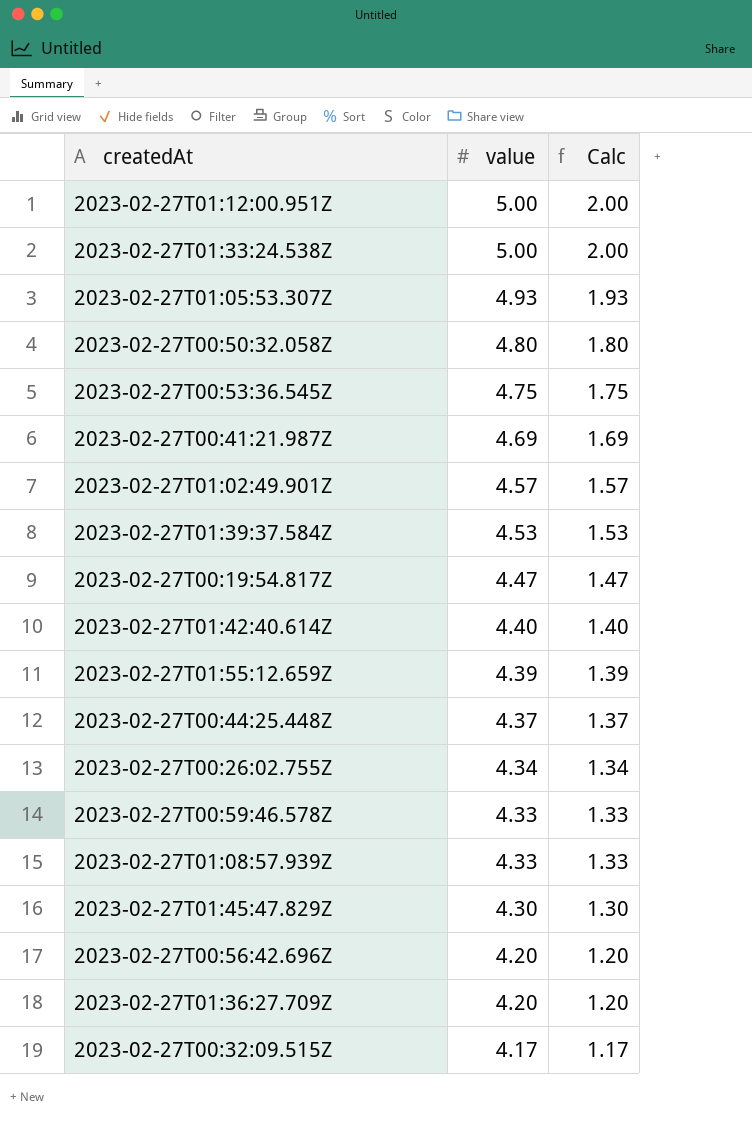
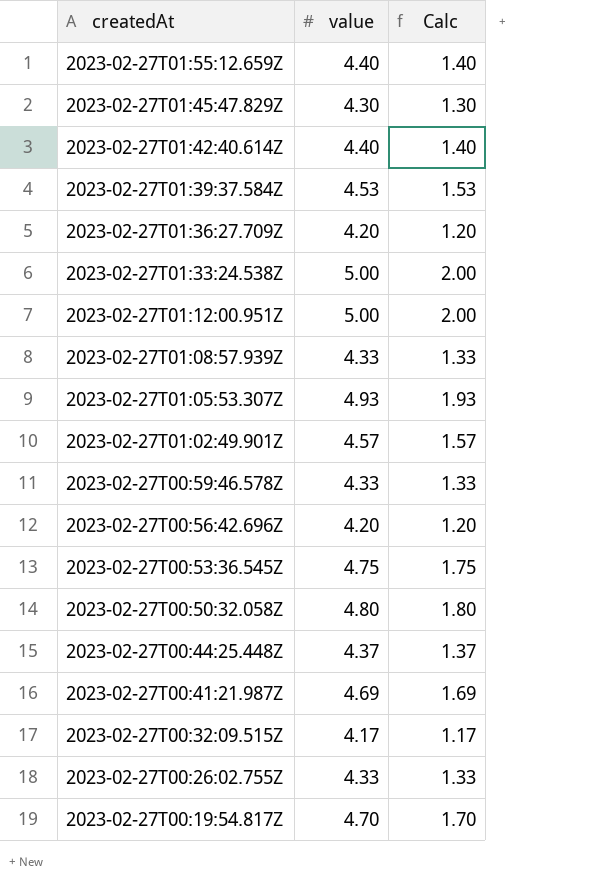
row order: value descending -> createdAt descending
2023-02-27T01:55:12.659Z | value: 4.39 -> 4.40
2023-02-27T01:55:12.659Z | Calc: 1.39 -> 1.40
2023-02-27T00:26:02.755Z | value: 4.34 -> 4.33
2023-02-27T00:26:02.755Z | Calc: 1.34 -> 1.33
2023-02-27T00:19:54.817Z | value: 4.47 -> 4.70
2023-02-27T00:19:54.817Z | Calc: 1.47 -> 1.70

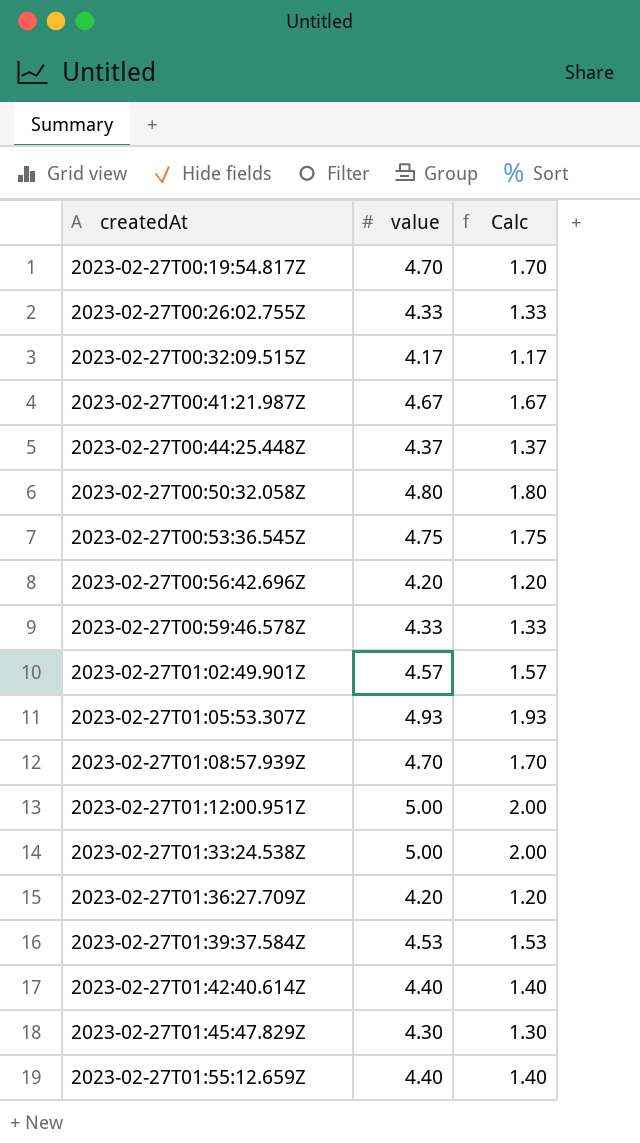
row order: createdAt descending -> createdAt ascending
2023-02-27T00:41:21.987Z | value: 4.69 -> 4.67
2023-02-27T00:41:21.987Z | Calc: 1.69 -> 1.67
2023-02-27T01:08:57.939Z | value: 4.33 -> 4.70
2023-02-27T01:08:57.939Z | Calc: 1.33 -> 1.70

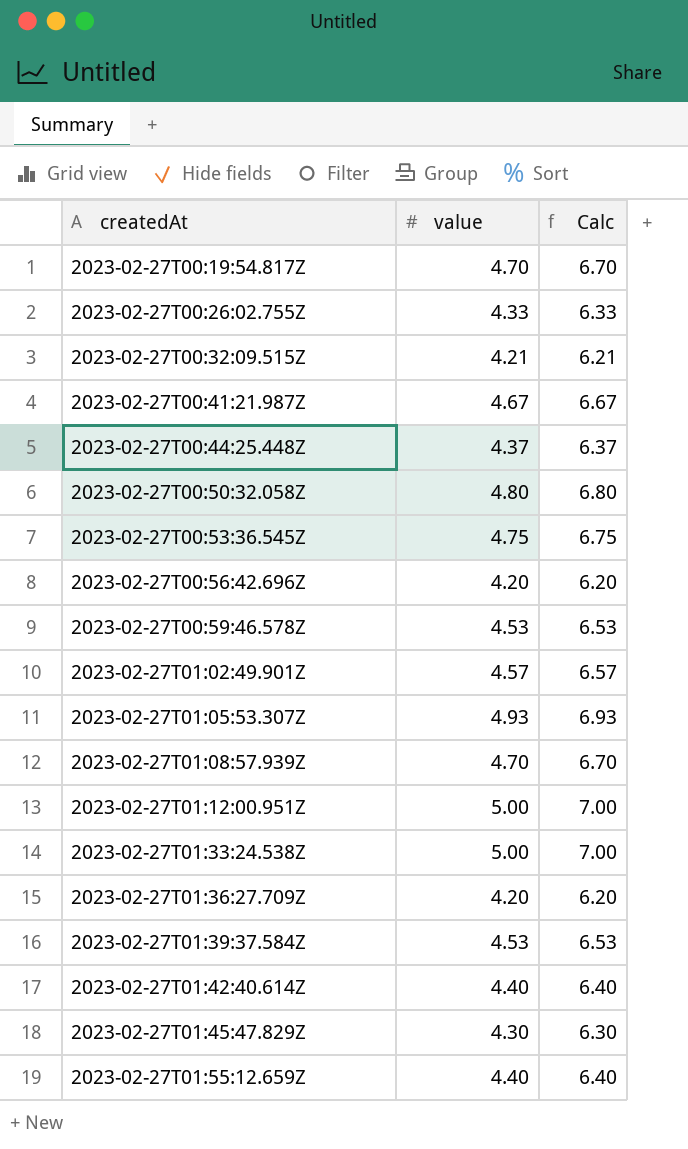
column Calc | formula: [value] - 3 -> [value] + 2
2023-02-27T00:32:09.515Z | value: 4.17 -> 4.21
2023-02-27T00:59:46.578Z | value: 4.33 -> 4.53

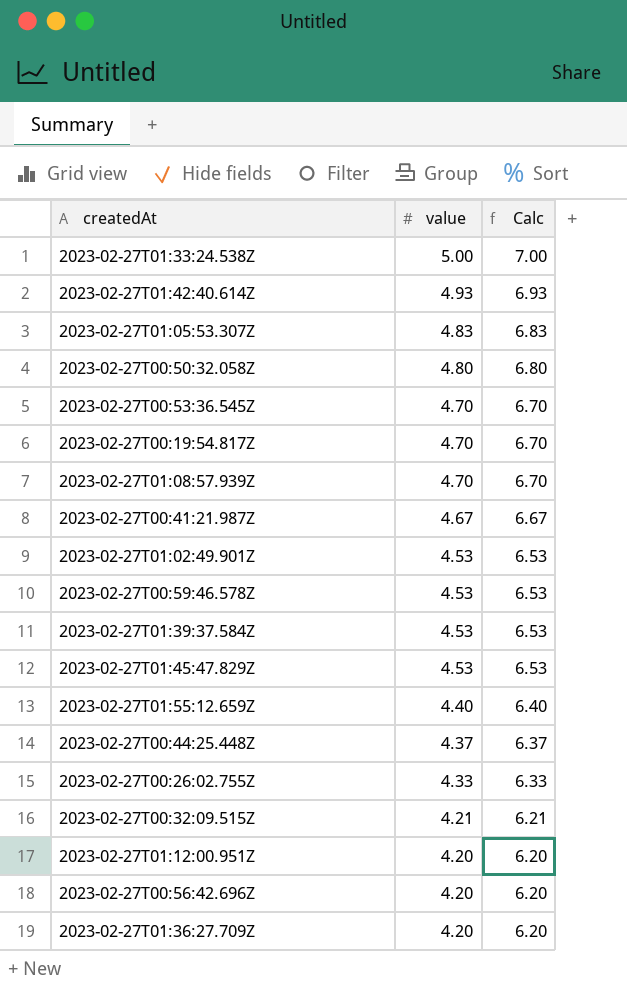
row order: createdAt ascending -> value descending
2023-02-27T01:42:40.614Z | value: 4.40 -> 4.93
2023-02-27T01:42:40.614Z | Calc: 6.40 -> 6.93
2023-02-27T01:05:53.307Z | value: 4.93 -> 4.83
2023-02-27T01:05:53.307Z | Calc: 6.93 -> 6.83
2023-02-27T00:53:36.545Z | value: 4.75 -> 4.70
2023-02-27T00:53:36.545Z | Calc: 6.75 -> 6.70
2023-02-27T01:02:49.901Z | value: 4.57 -> 4.53
2023-02-27T01:02:49.901Z | Calc: 6.57 -> 6.53
2023-02-27T01:45:47.829Z | value: 4.30 -> 4.53
2023-02-27T01:45:47.829Z | Calc: 6.30 -> 6.53
2023-02-27T01:12:00.951Z | value: 5.00 -> 4.20
2023-02-27T01:12:00.951Z | Calc: 7.00 -> 6.20

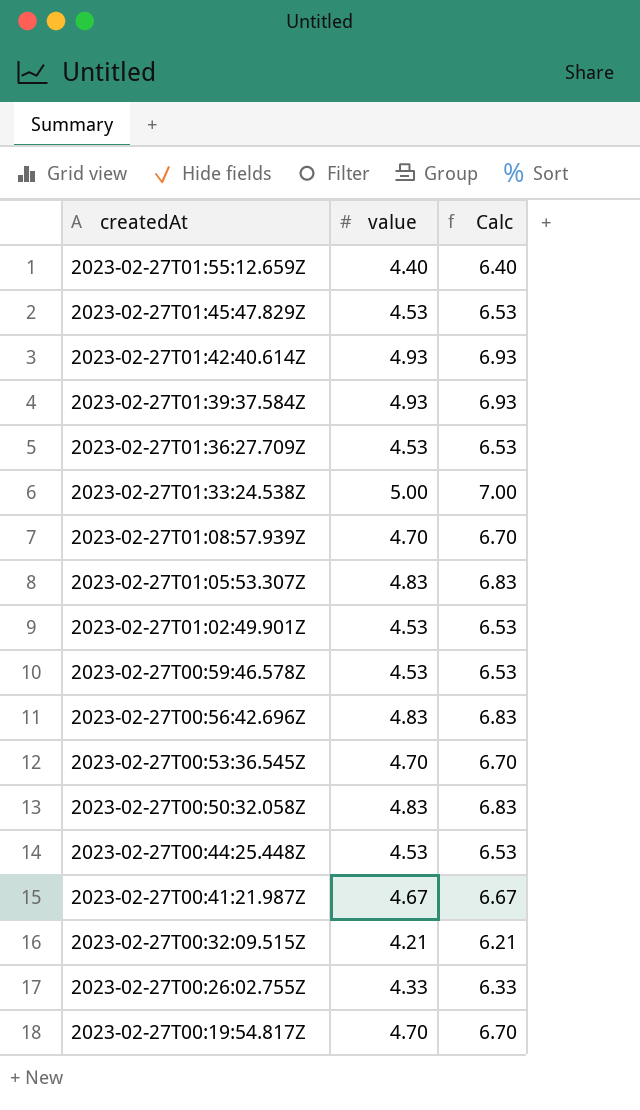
row order: value descending -> createdAt descending
row 2023-02-27T01:12:00.951Z: 4.20 | 6.20 -> none
2023-02-27T01:39:37.584Z | value: 4.53 -> 4.93
2023-02-27T01:39:37.584Z | Calc: 6.53 -> 6.93
2023-02-27T01:36:27.709Z | value: 4.20 -> 4.53
2023-02-27T01:36:27.709Z | Calc: 6.20 -> 6.53
2023-02-27T00:56:42.696Z | value: 4.20 -> 4.83
2023-02-27T00:56:42.696Z | Calc: 6.20 -> 6.83
2023-02-27T00:50:32.058Z | value: 4.80 -> 4.83
2023-02-27T00:50:32.058Z | Calc: 6.80 -> 6.83
2023-02-27T00:44:25.448Z | value: 4.37 -> 4.53
2023-02-27T00:44:25.448Z | Calc: 6.37 -> 6.53

